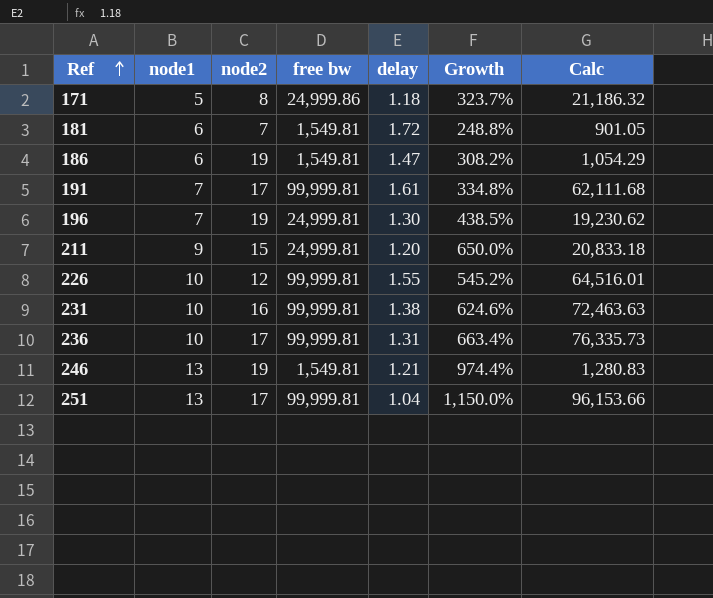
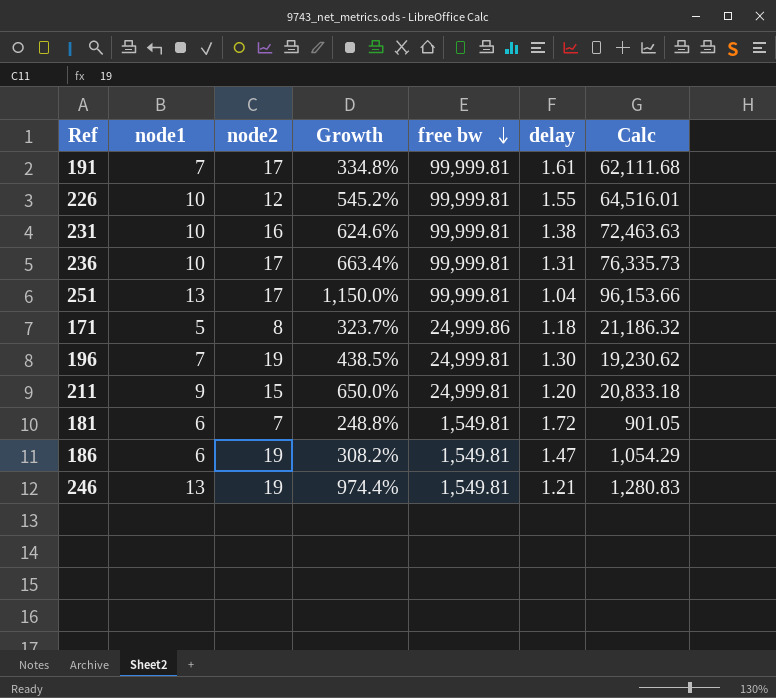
row order: Ref ascending -> free bw descending
column Growth | position: 6 -> 4

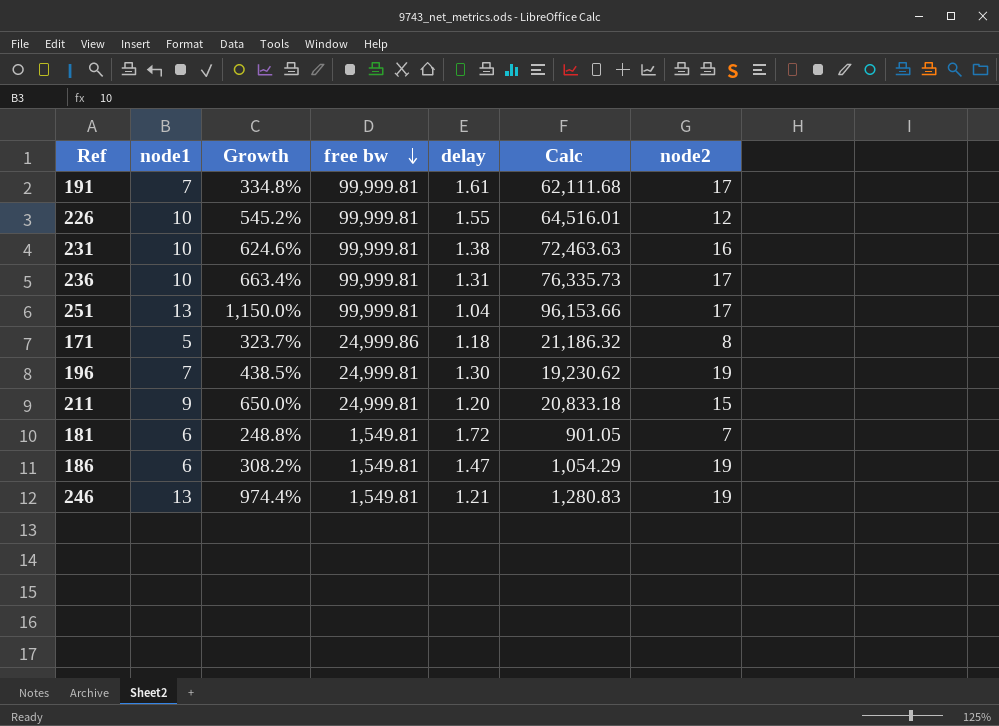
column node2 | position: 3 -> 7

